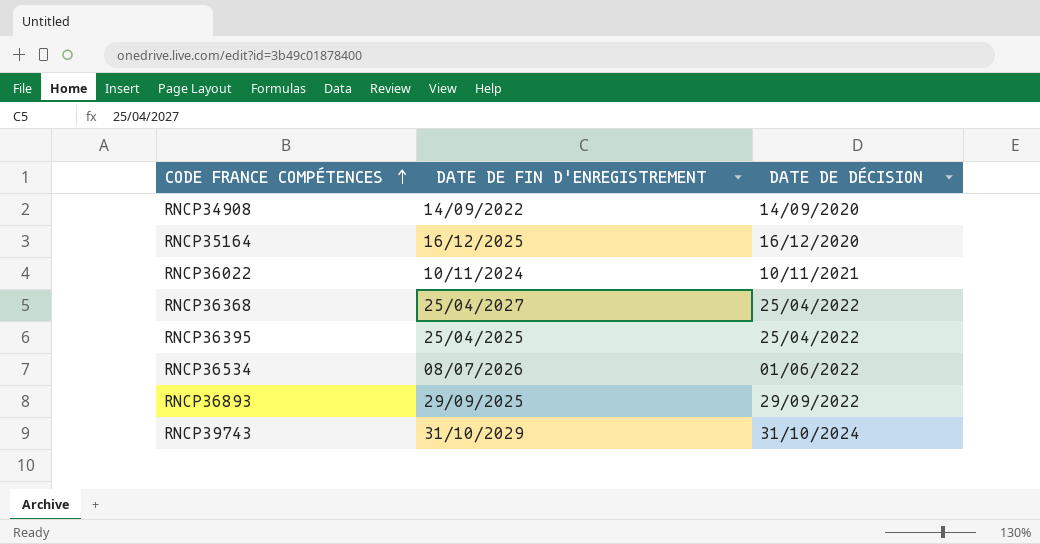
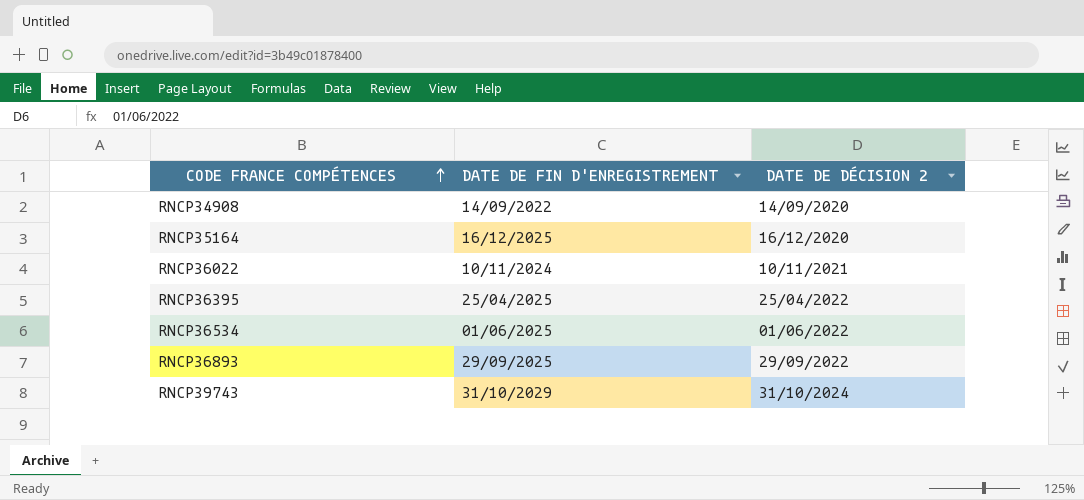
column name: DATE DE DÉCISION -> DATE DE DÉCISION 2
row RNCP36368: 25/04/2027 | 25/04/2022 -> none
RNCP36534 | DATE DE FIN D'ENREGISTREMENT: 08/07/2026 -> 01/06/2025

